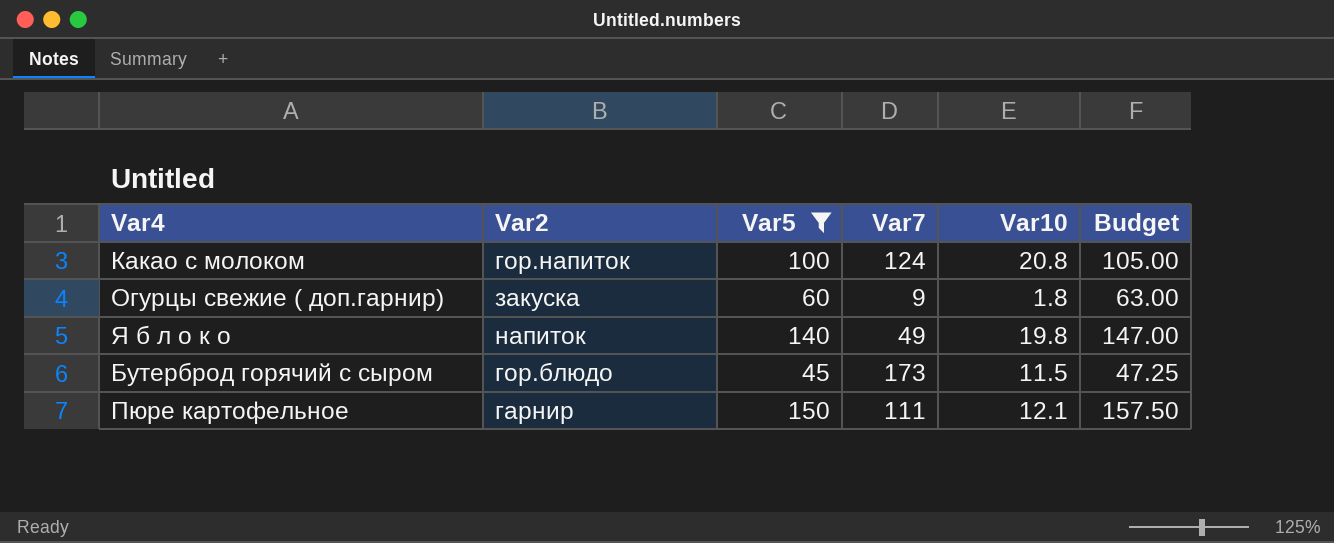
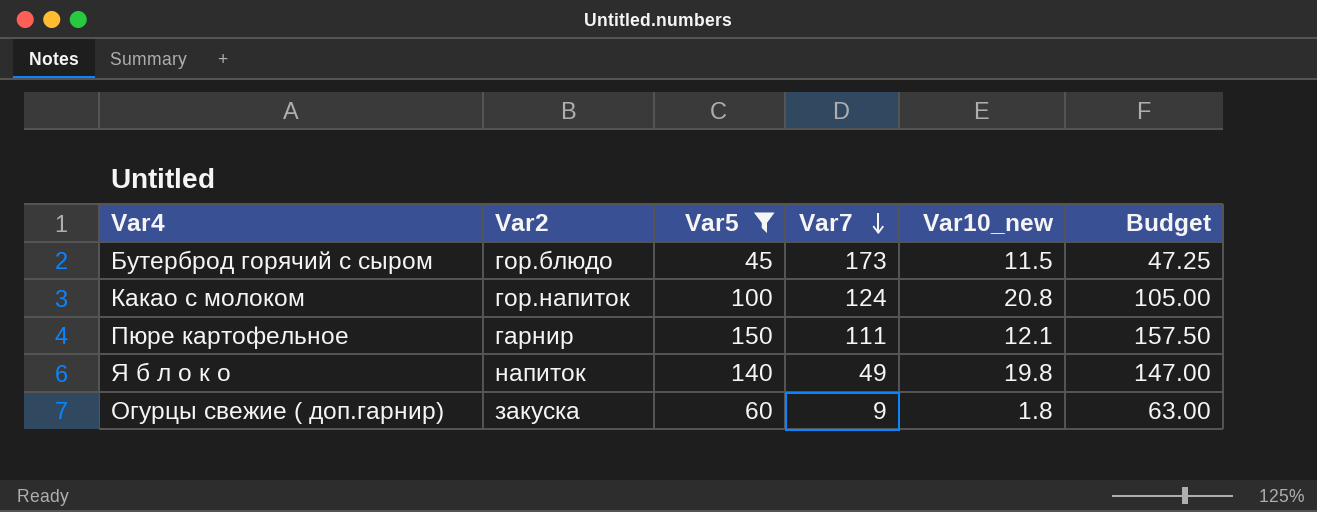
row order: none -> Var7 descending
column name: Var10 -> Var10_new

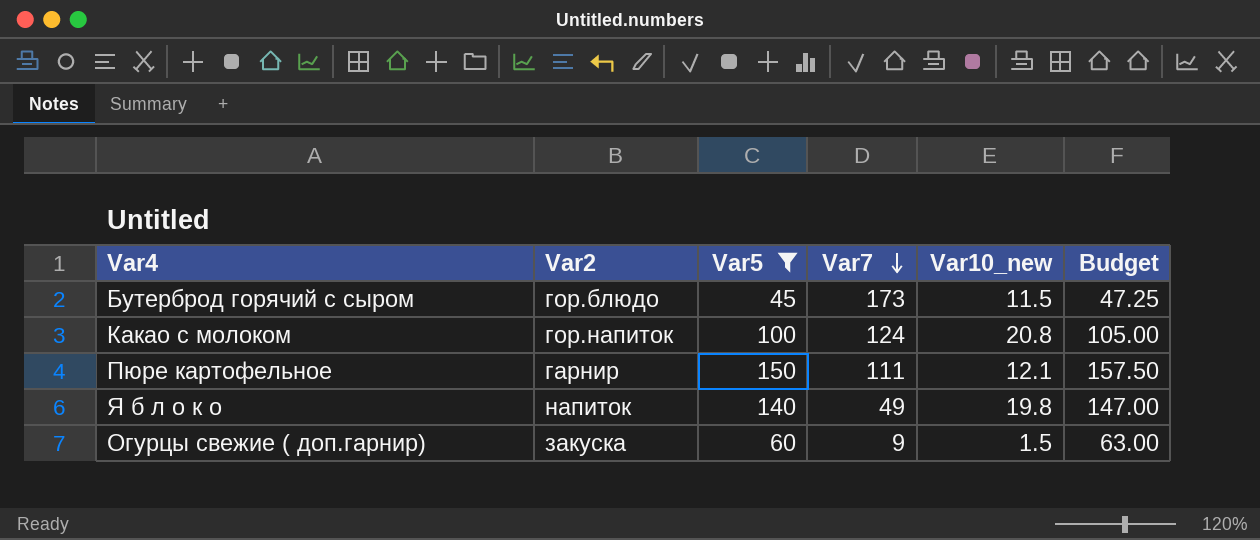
Огурцы свежие ( доп.гарнир) | Var10_new: 1.8 -> 1.5

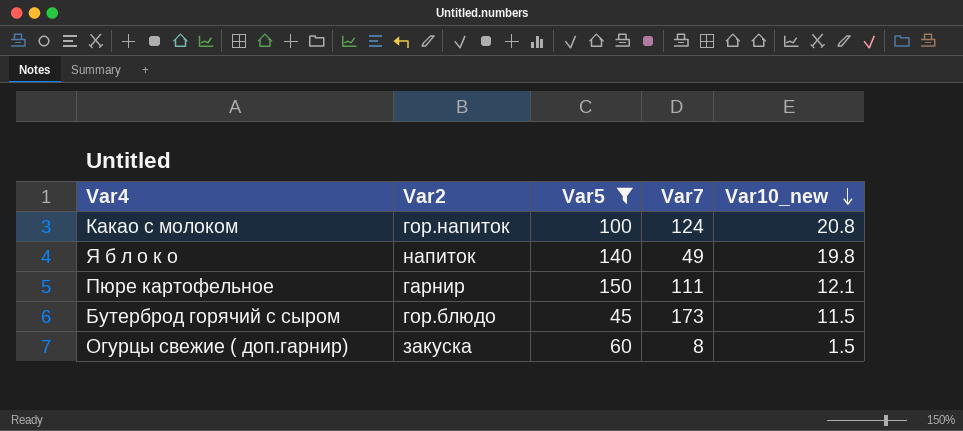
row order: Var7 descending -> Var10_new descending
column Budget | formula: [Var5] * 1.05 -> none
Огурцы свежие ( доп.гарнир) | Var7: 9 -> 8

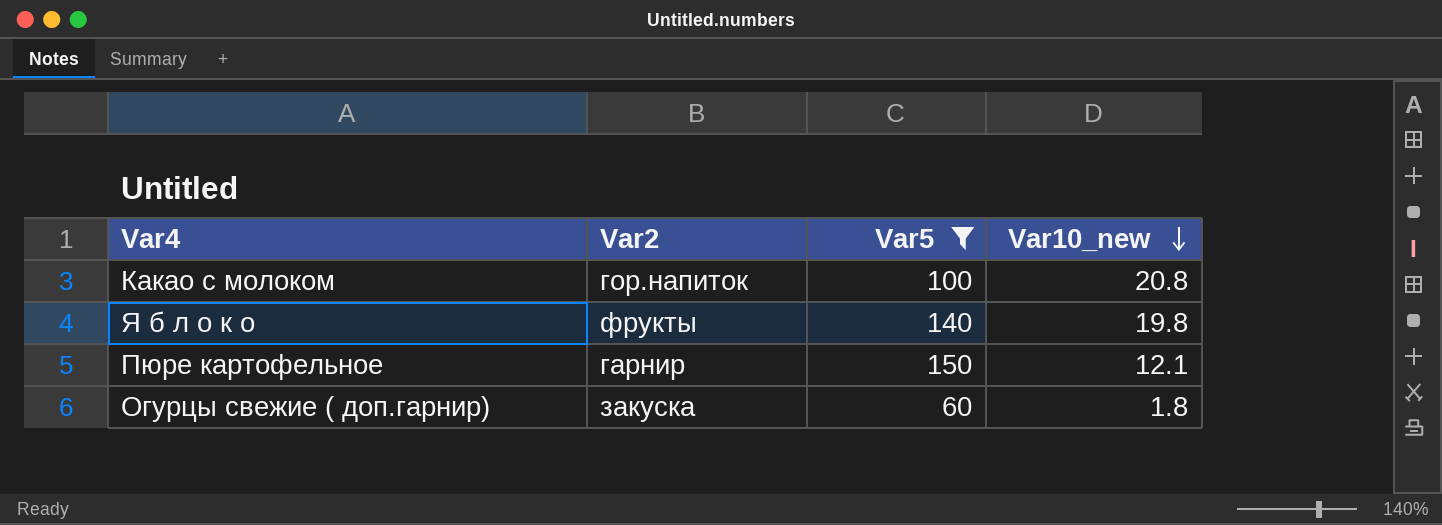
column Var7 | position: 4 -> none
row Бутерброд горячий с сыром: гор.блюдо | 45 | 173 | 11.5 -> none
Я б л о к о | Var2: напиток -> фрукты
Огурцы свежие ( доп.гарнир) | Var10_new: 1.5 -> 1.8

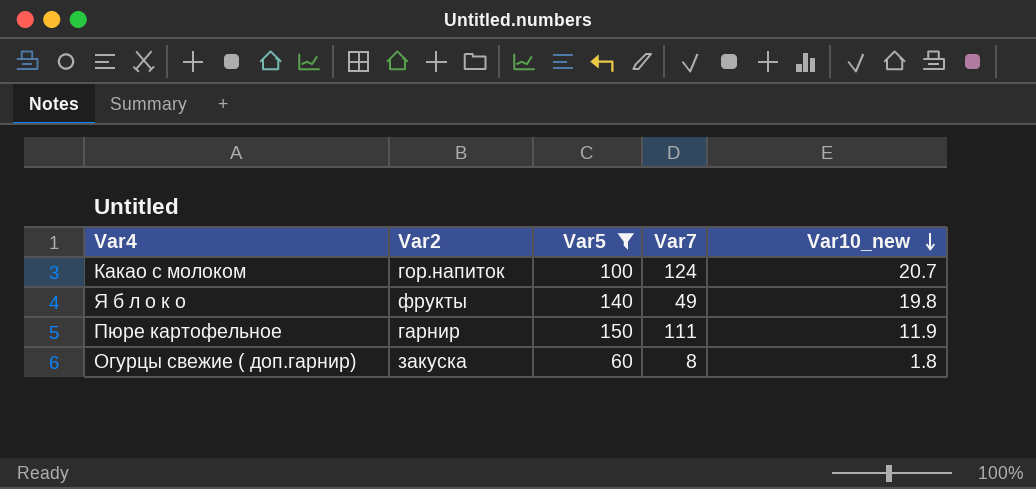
column Var7 | position: none -> 4
Какао с молоком | Var10_new: 20.8 -> 20.7
Пюре картофельное | Var10_new: 12.1 -> 11.9

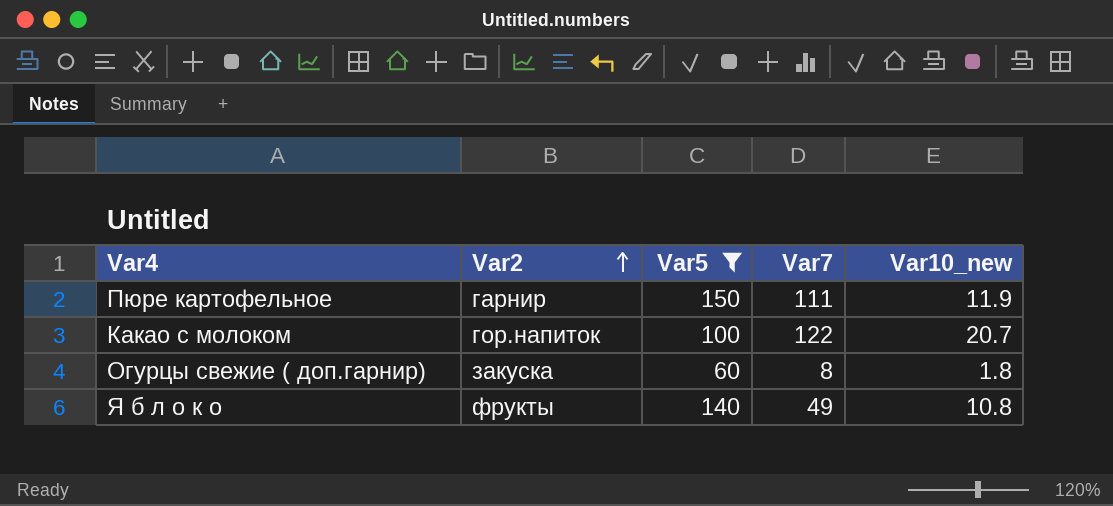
row order: Var10_new descending -> Var2 ascending
Какао с молоком | Var7: 124 -> 122
Я б л о к о | Var10_new: 19.8 -> 10.8

